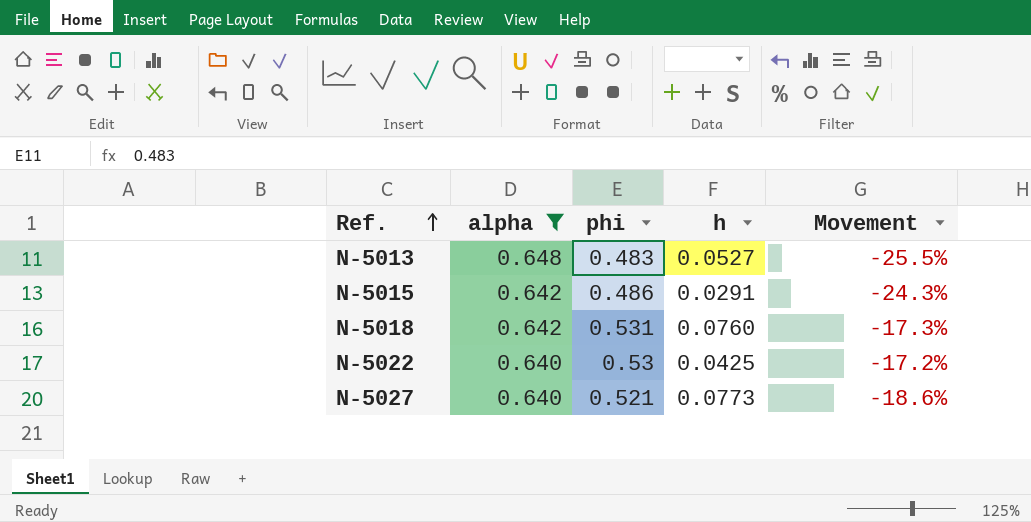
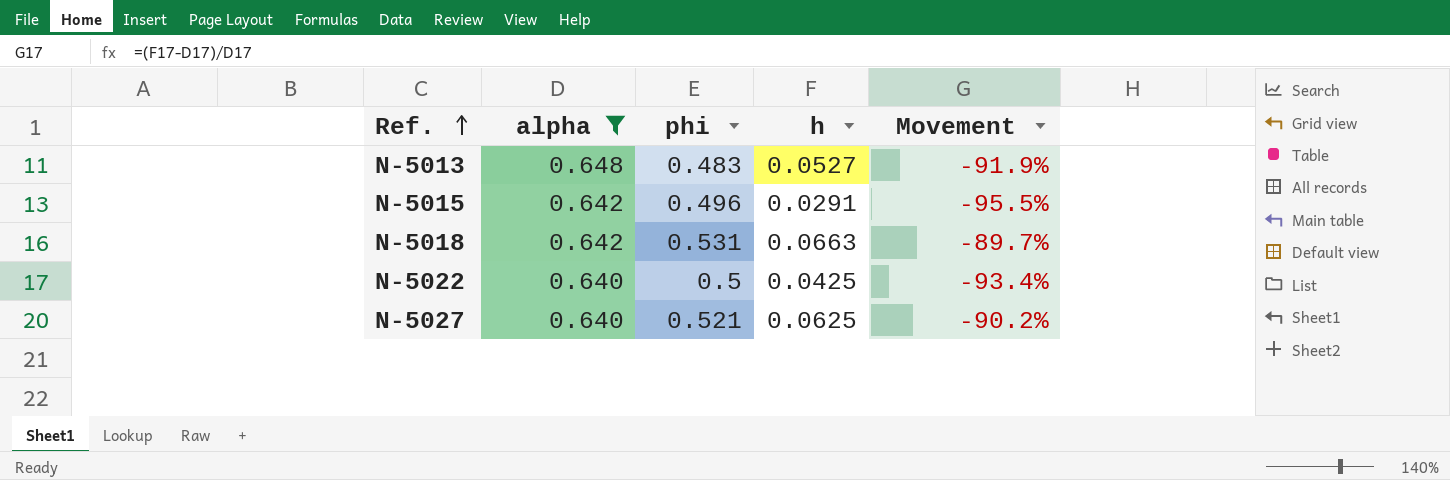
column Movement | formula: ([phi] - [alpha]) / [alpha] -> ([h] - [alpha]) / [alpha]
N-5015 | phi: 0.486 -> 0.496
N-5018 | h: 0.0760 -> 0.0663
N-5022 | phi: 0.53 -> 0.5
N-5027 | h: 0.0773 -> 0.0625

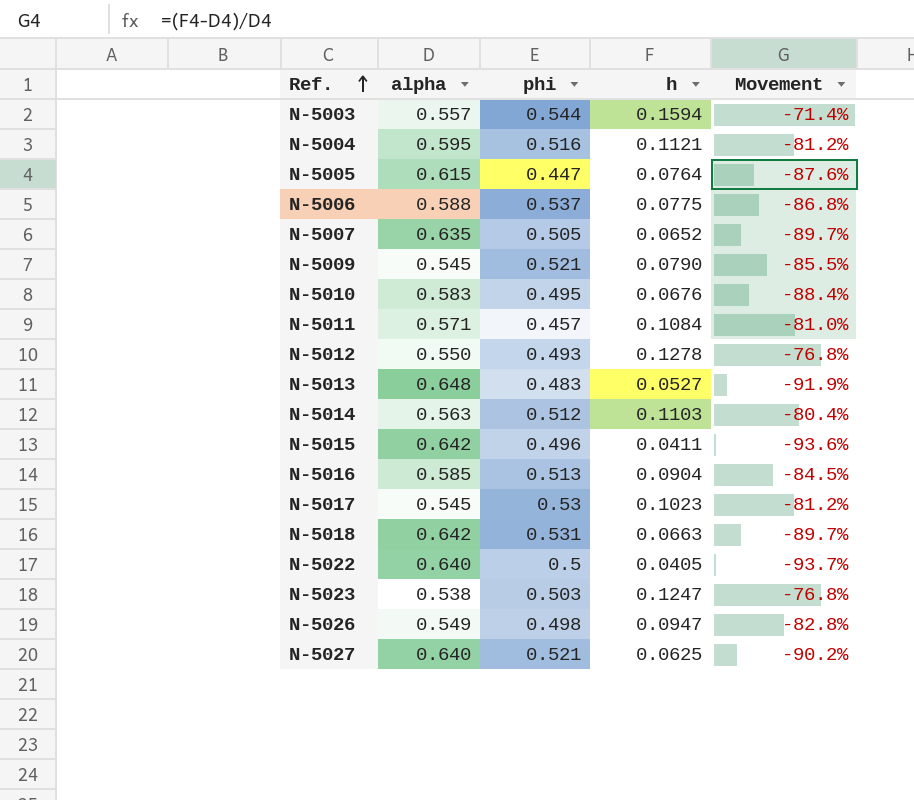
filter: alpha >= 0.640 -> none
N-5015 | h: 0.0291 -> 0.0411
N-5015 | Movement: -95.5% -> -93.6%
N-5022 | h: 0.0425 -> 0.0405
N-5022 | Movement: -93.4% -> -93.7%

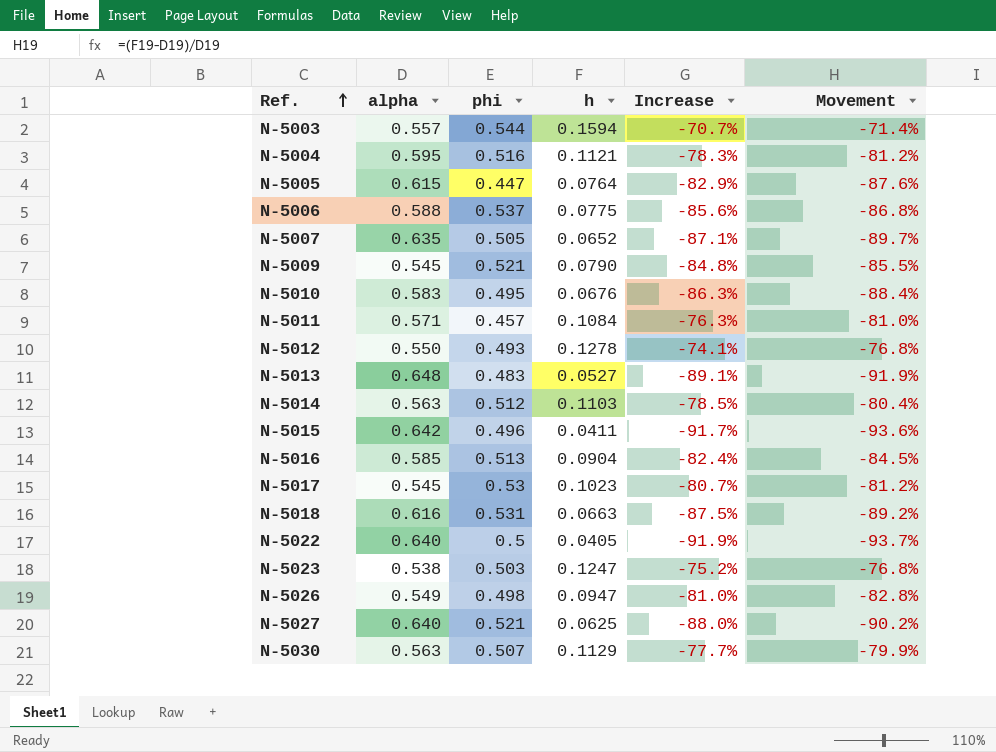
column Increase | formula: none -> ([h] - [phi]) / [phi]
N-5018 | alpha: 0.642 -> 0.616
N-5018 | Movement: -89.7% -> -89.2%
row N-5030: none -> 0.563 | 0.507 | 0.1129 | -77.7% | -79.9%

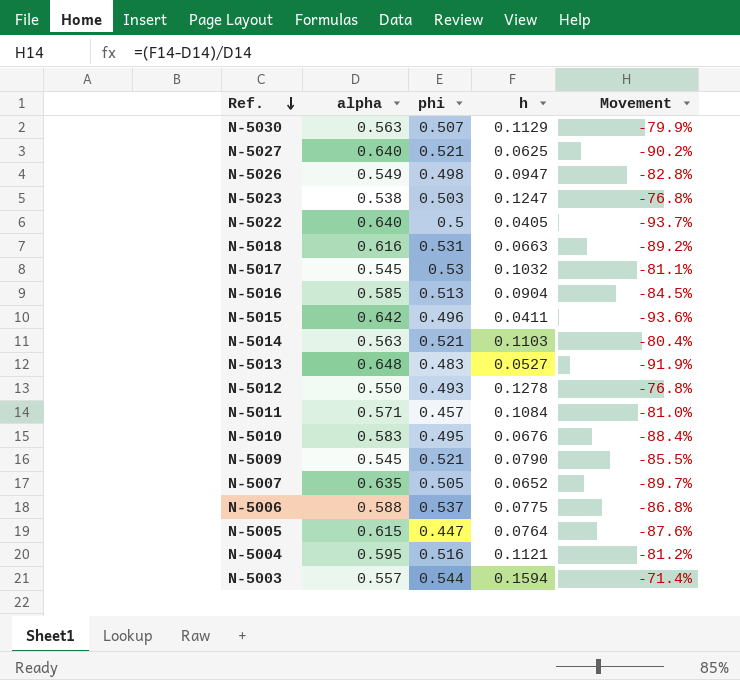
row order: Ref. ascending -> Ref. descending
column Increase | formula: ([h] - [phi]) / [phi] -> none
N-5017 | h: 0.1023 -> 0.1032
N-5017 | Movement: -81.2% -> -81.1%
N-5014 | phi: 0.512 -> 0.521

